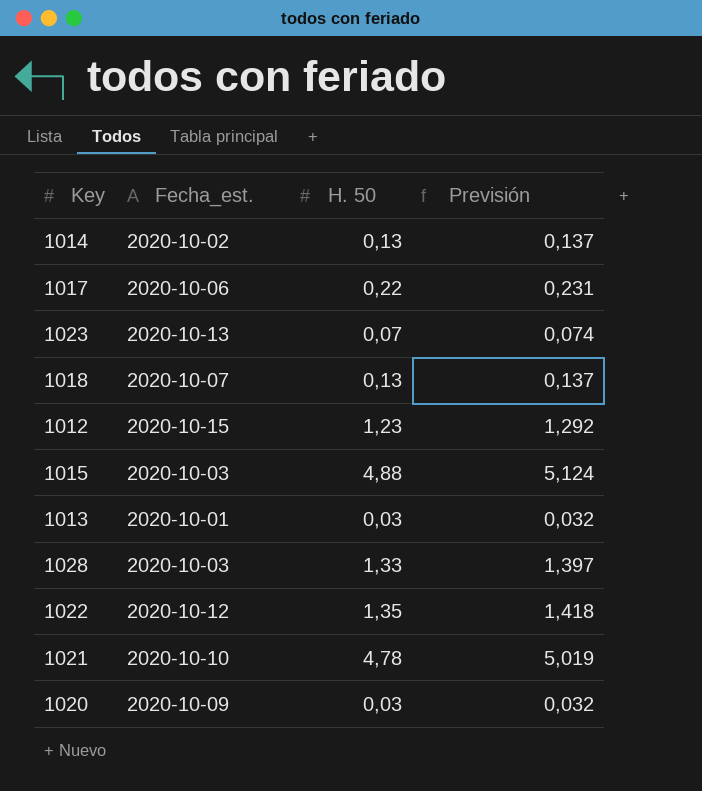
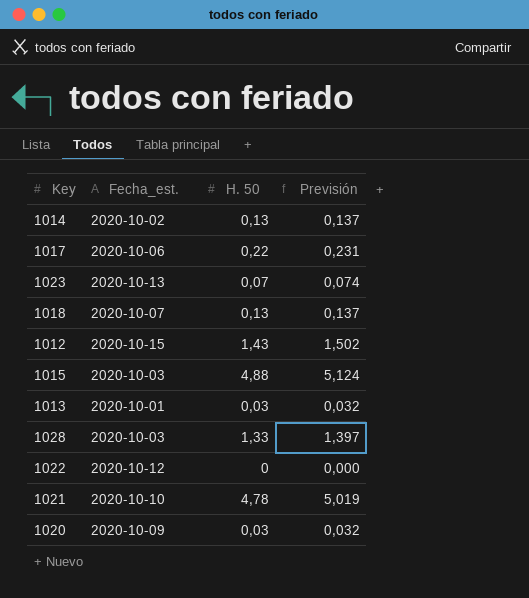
1012 | H. 50: 1,23 -> 1,43
1012 | Previsión: 1,292 -> 1,502
1022 | H. 50: 1,35 -> 0
1022 | Previsión: 1,418 -> 0,000

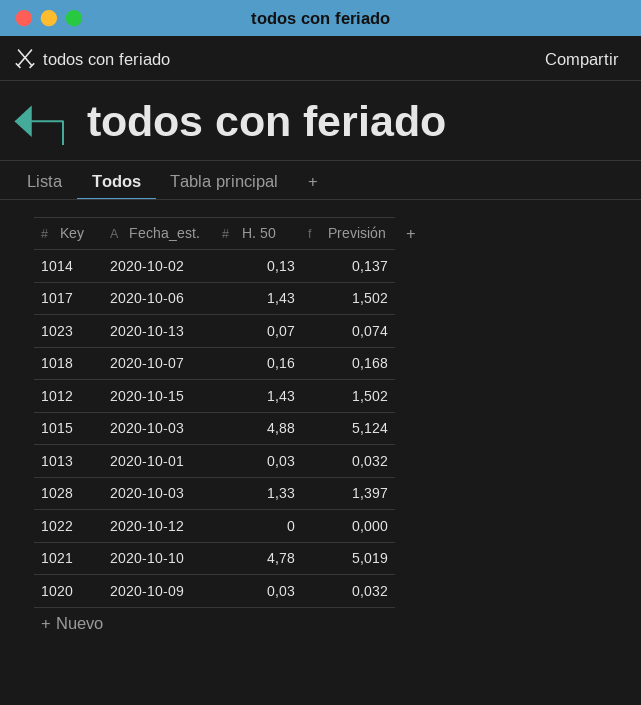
1017 | H. 50: 0,22 -> 1,43
1017 | Previsión: 0,231 -> 1,502
1018 | H. 50: 0,13 -> 0,16
1018 | Previsión: 0,137 -> 0,168

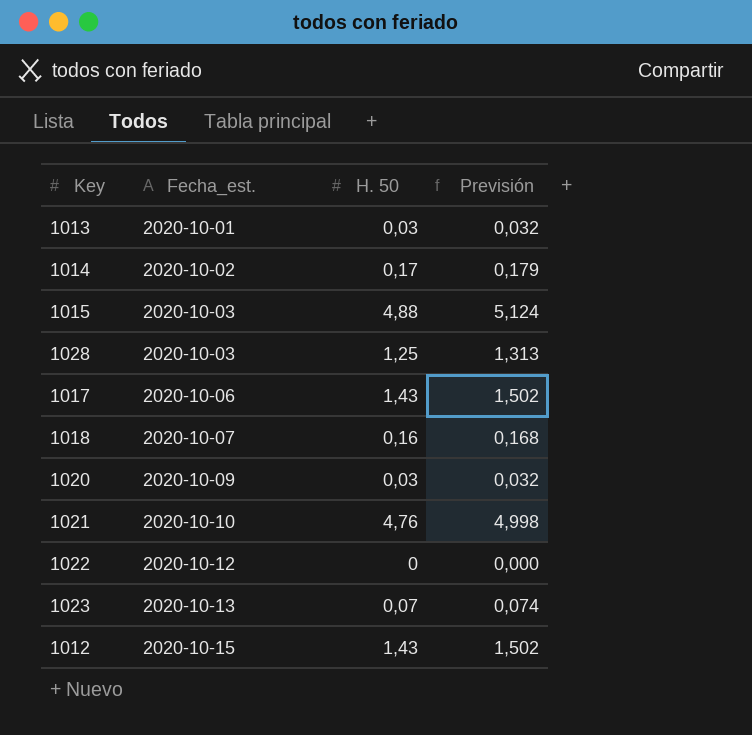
row order: none -> Fecha_est. ascending
1014 | H. 50: 0,13 -> 0,17
1014 | Previsión: 0,137 -> 0,179
1028 | H. 50: 1,33 -> 1,25
1028 | Previsión: 1,397 -> 1,313
1021 | H. 50: 4,78 -> 4,76
1021 | Previsión: 5,019 -> 4,998

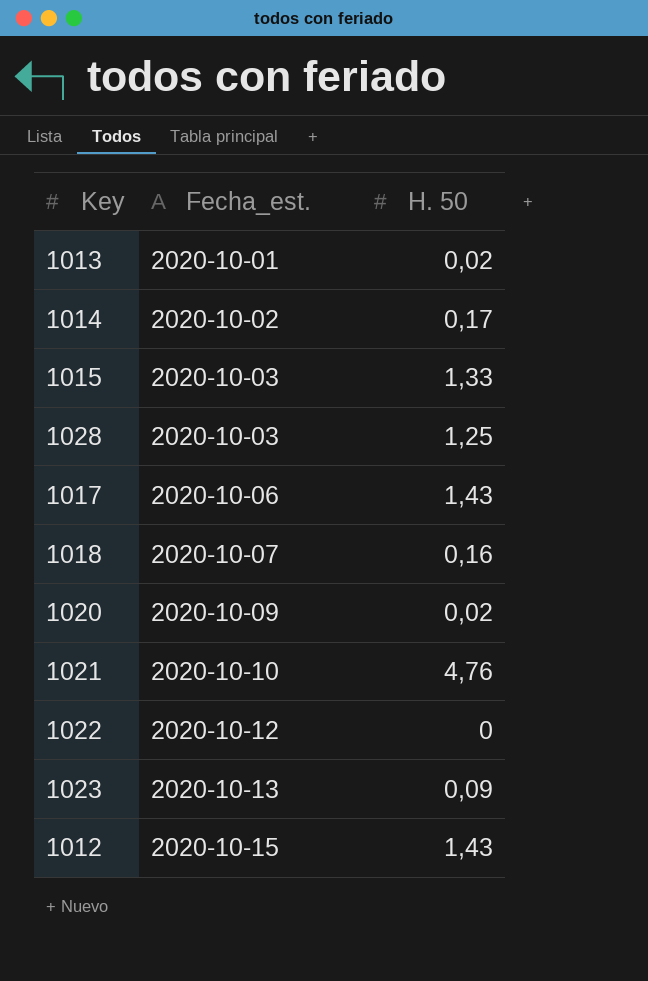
column Previsión | formula: [H. 50] * 1,05 -> none
1013 | H. 50: 0,03 -> 0,02
1015 | H. 50: 4,88 -> 1,33
1020 | H. 50: 0,03 -> 0,02
1023 | H. 50: 0,07 -> 0,09

